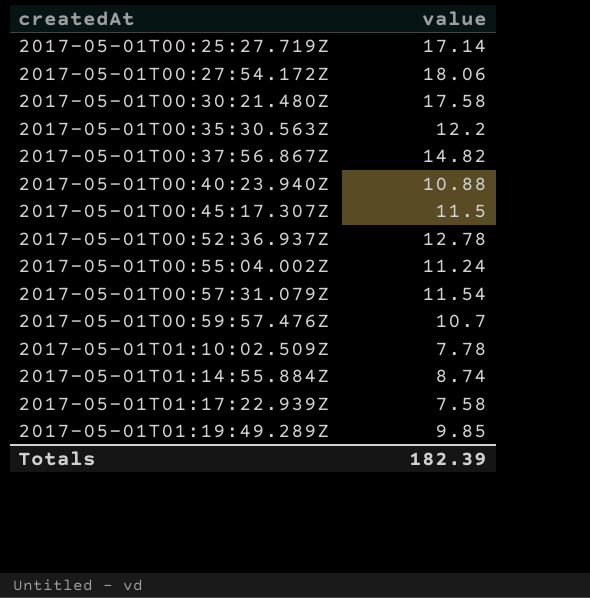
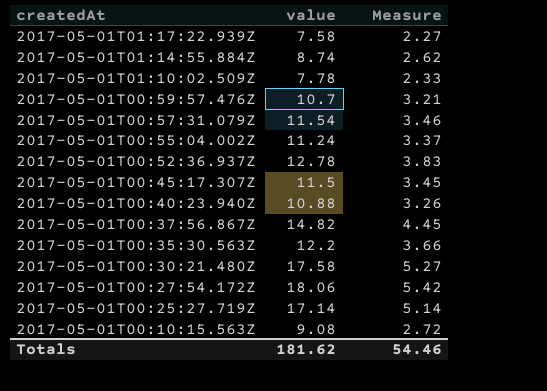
row order: createdAt ascending -> createdAt descending
column Measure | formula: none -> [value] * 0.3
row 2017-05-01T01:19:49.289Z: 9.85 -> none
row 2017-05-01T00:10:15.563Z: none -> 9.08 | 2.72
Totals | value: 182.39 -> 181.62

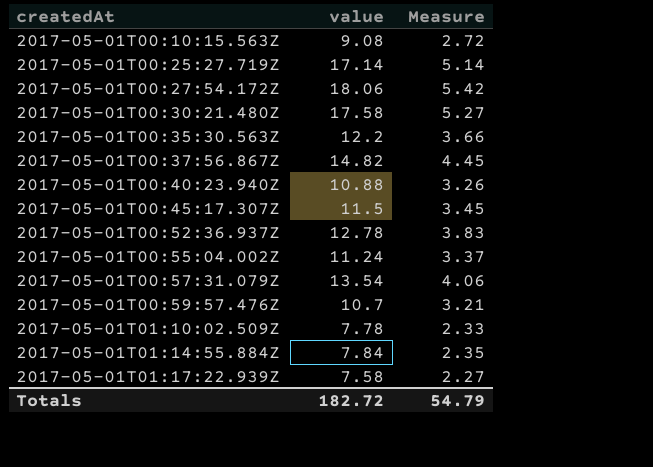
row order: createdAt descending -> createdAt ascending
2017-05-01T00:57:31.079Z | value: 11.54 -> 13.54
2017-05-01T00:57:31.079Z | Measure: 3.46 -> 4.06
2017-05-01T01:14:55.884Z | value: 8.74 -> 7.84
2017-05-01T01:14:55.884Z | Measure: 2.62 -> 2.35
Totals | value: 181.62 -> 182.72
Totals | Measure: 54.46 -> 54.79

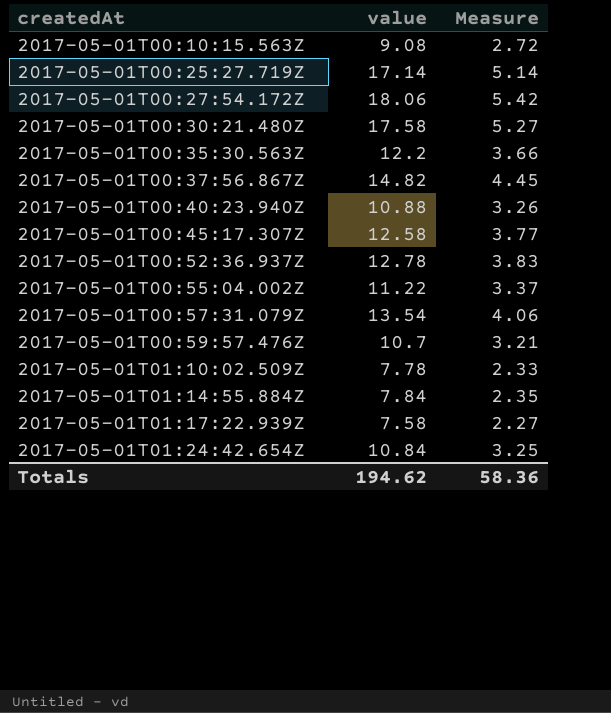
2017-05-01T00:45:17.307Z | value: 11.5 -> 12.58
2017-05-01T00:45:17.307Z | Measure: 3.45 -> 3.77
2017-05-01T00:55:04.002Z | value: 11.24 -> 11.22
row 2017-05-01T01:24:42.654Z: none -> 10.84 | 3.25
Totals | value: 182.72 -> 194.62
Totals | Measure: 54.79 -> 58.36

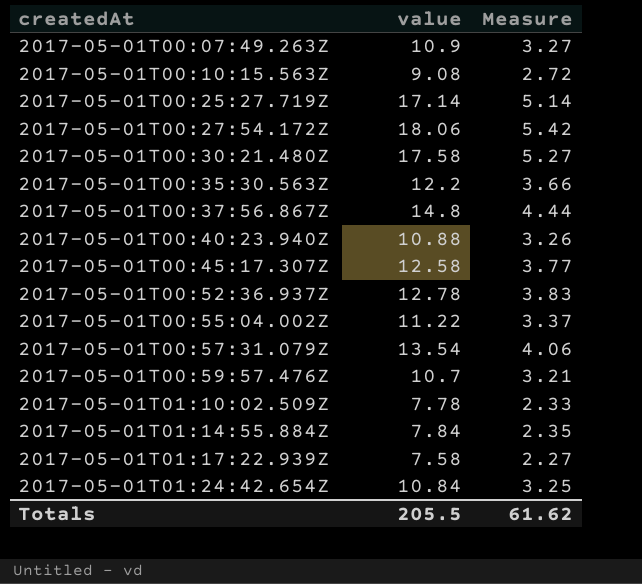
row 2017-05-01T00:07:49.263Z: none -> 10.9 | 3.27
2017-05-01T00:37:56.867Z | value: 14.82 -> 14.8
2017-05-01T00:37:56.867Z | Measure: 4.45 -> 4.44
Totals | value: 194.62 -> 205.5
Totals | Measure: 58.36 -> 61.62

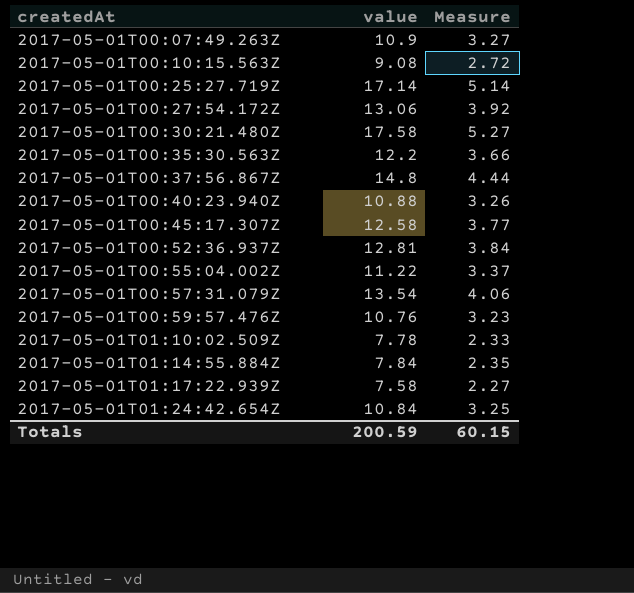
2017-05-01T00:27:54.172Z | value: 18.06 -> 13.06
2017-05-01T00:27:54.172Z | Measure: 5.42 -> 3.92
2017-05-01T00:52:36.937Z | value: 12.78 -> 12.81
2017-05-01T00:52:36.937Z | Measure: 3.83 -> 3.84
2017-05-01T00:59:57.476Z | value: 10.7 -> 10.76
2017-05-01T00:59:57.476Z | Measure: 3.21 -> 3.23
Totals | value: 205.5 -> 200.59
Totals | Measure: 61.62 -> 60.15

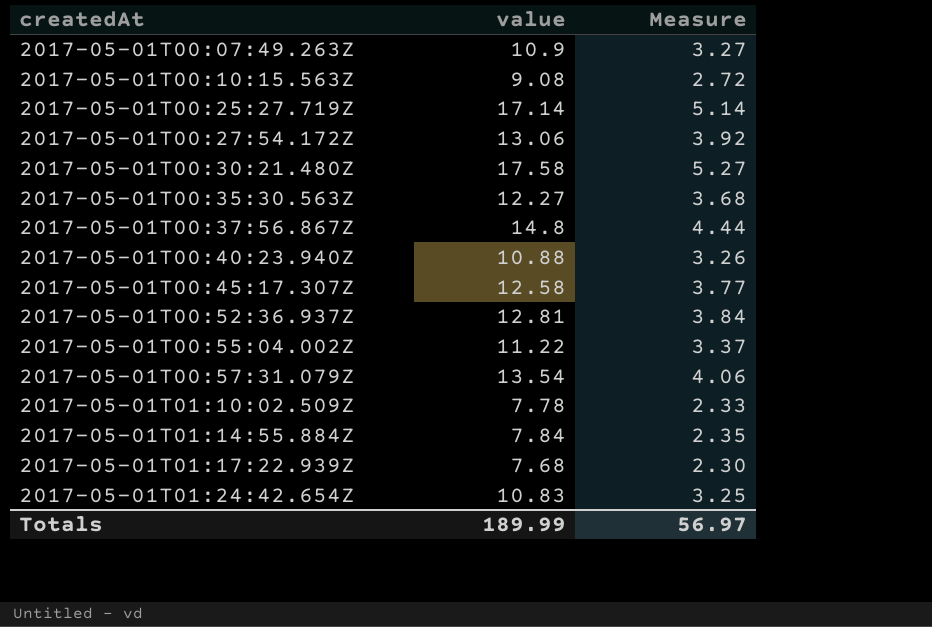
row 2017-05-01T00:59:57.476Z: 10.76 | 3.23 -> none
2017-05-01T00:35:30.563Z | value: 12.2 -> 12.27
2017-05-01T00:35:30.563Z | Measure: 3.66 -> 3.68
2017-05-01T01:17:22.939Z | value: 7.58 -> 7.68
2017-05-01T01:17:22.939Z | Measure: 2.27 -> 2.30
2017-05-01T01:24:42.654Z | value: 10.84 -> 10.83
Totals | value: 200.59 -> 189.99
Totals | Measure: 60.15 -> 56.97

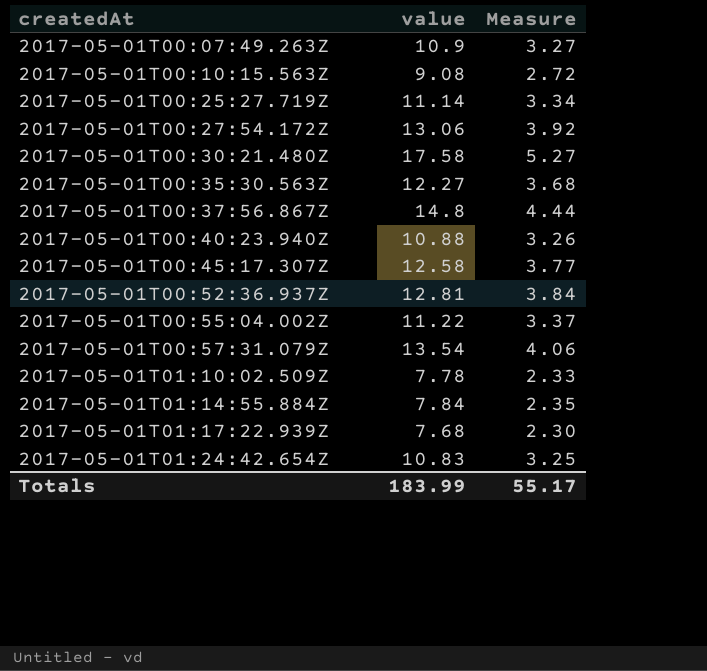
2017-05-01T00:25:27.719Z | value: 17.14 -> 11.14
2017-05-01T00:25:27.719Z | Measure: 5.14 -> 3.34
Totals | value: 189.99 -> 183.99
Totals | Measure: 56.97 -> 55.17

